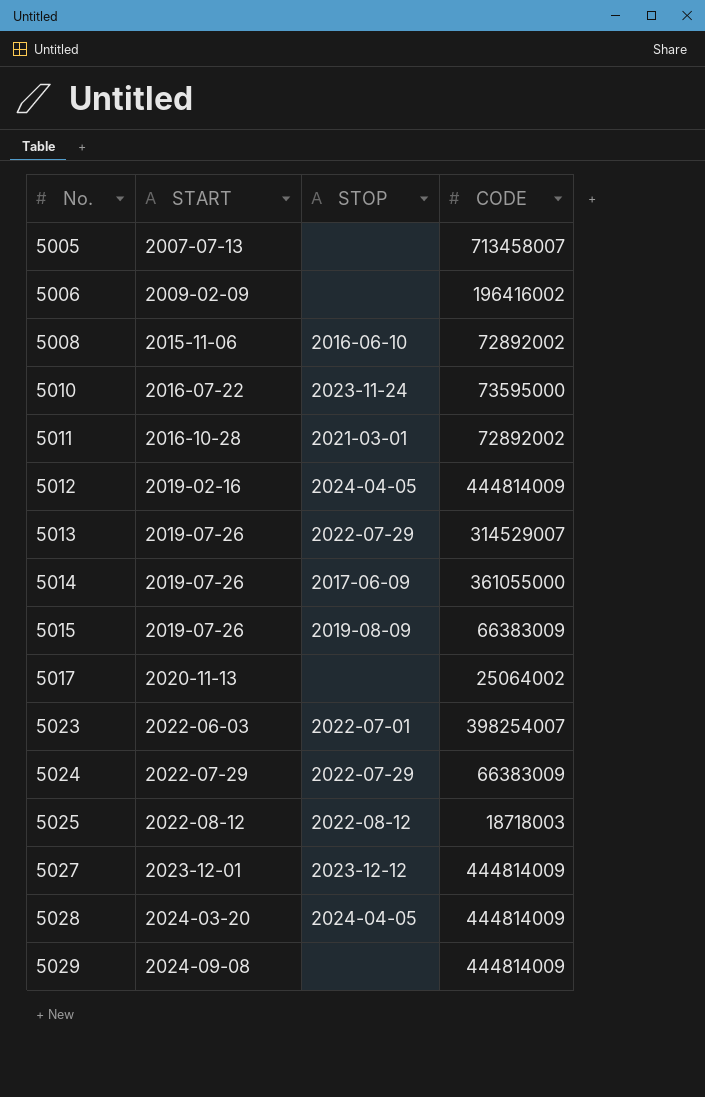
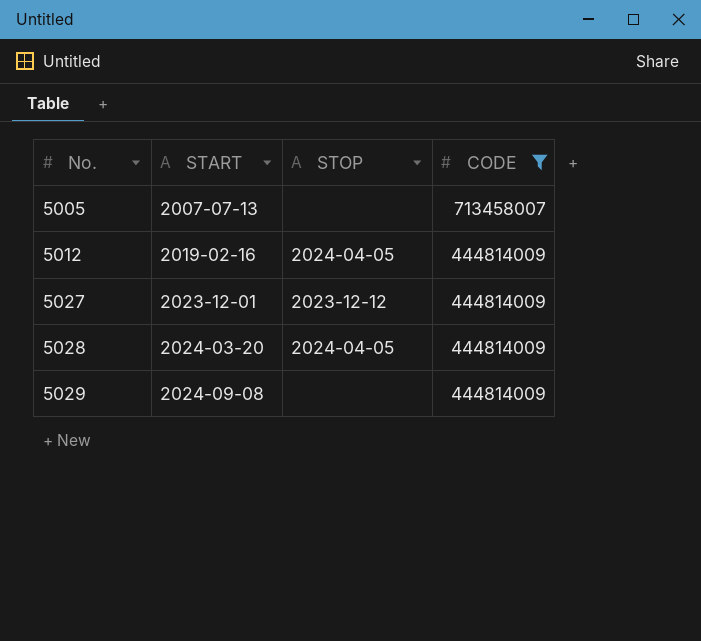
filter: none -> CODE >= 444814009

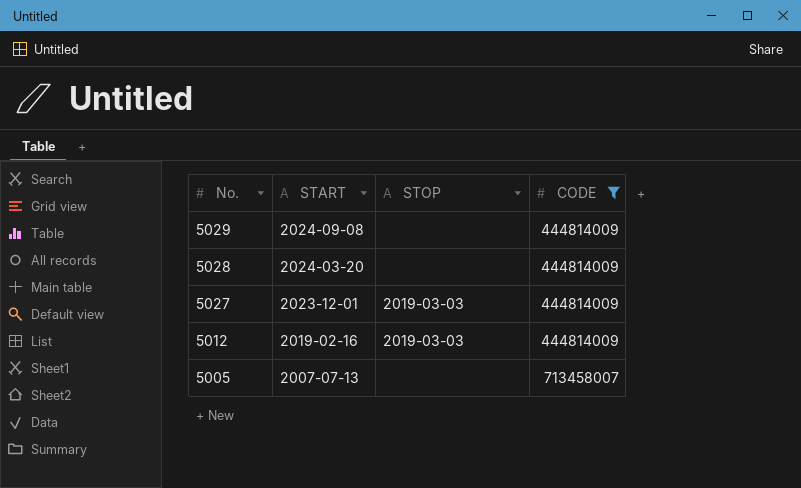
row order: No. ascending -> No. descending
5028 | STOP: 2024-04-05 -> none
5027 | STOP: 2023-12-12 -> 2019-03-03
5012 | STOP: 2024-04-05 -> 2019-03-03

